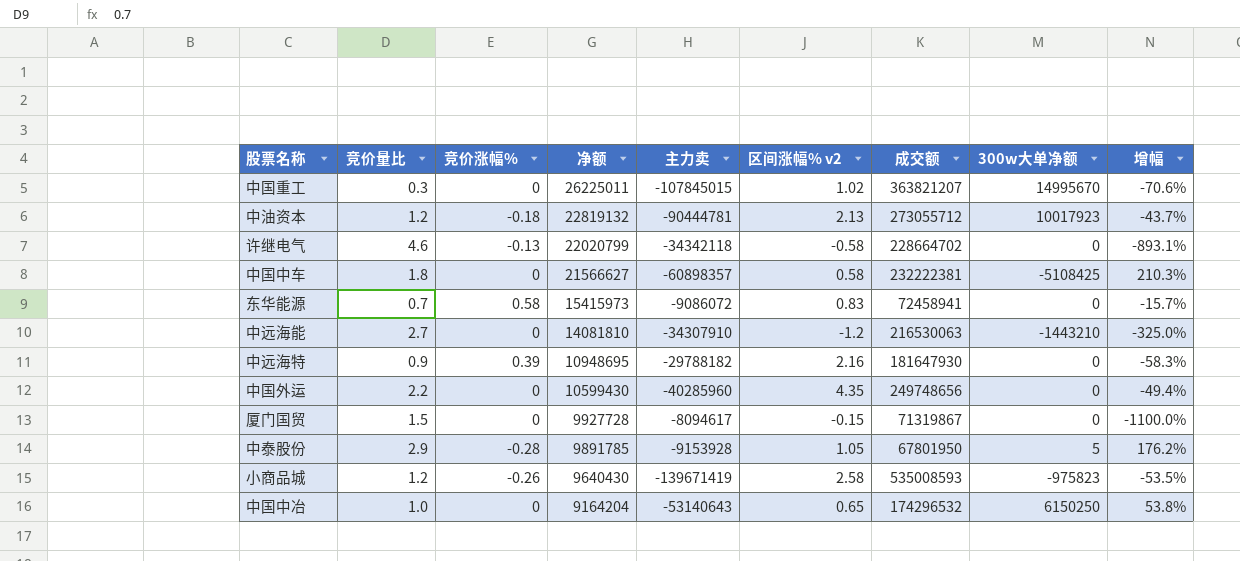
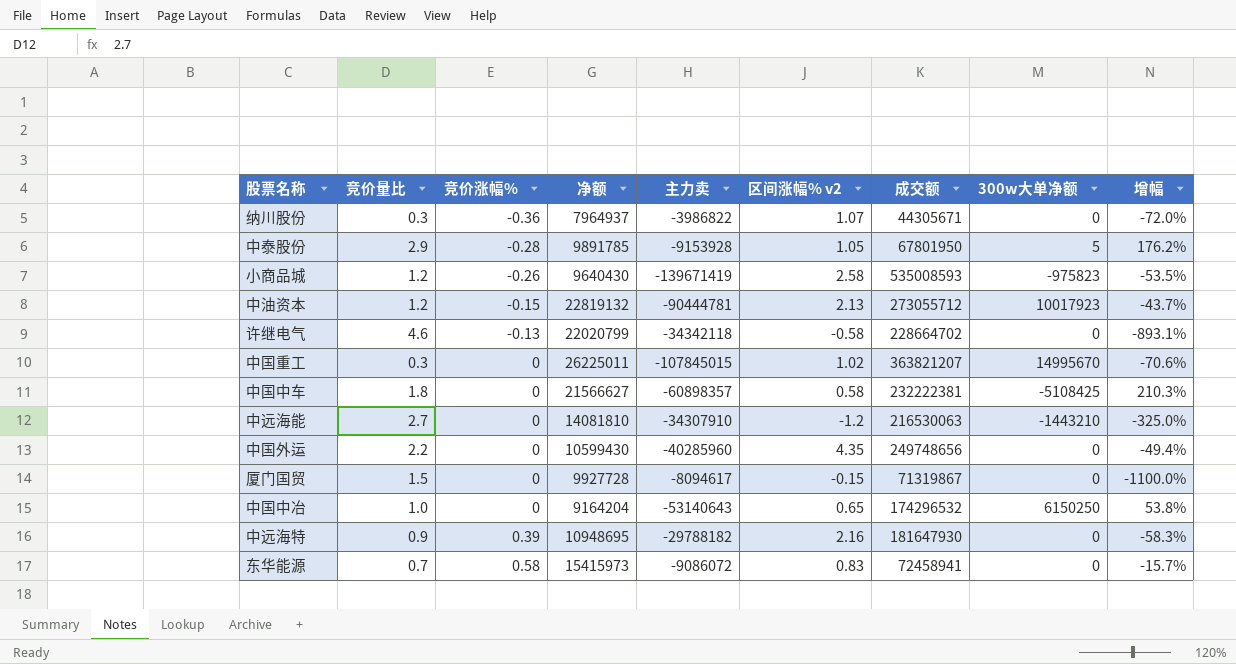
row order: 净额 descending -> 竞价涨幅% ascending
row 纳川股份: none -> 0.3 | -0.36 | 7964937 | -3986822 | 1.07 | 44305671 | 0 | -72.0%
中油资本 | 竞价涨幅%: -0.18 -> -0.15

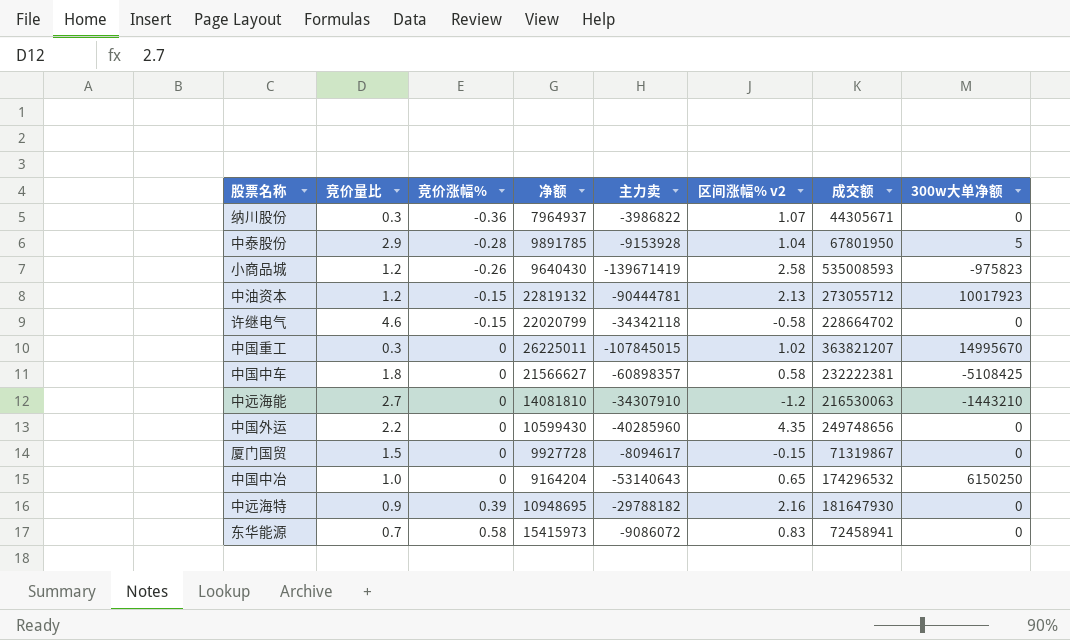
column 增幅 | formula: ([竞价量比] - [区间涨幅% v2]) / [区间涨幅% v2] -> none
中泰股份 | 区间涨幅% v2: 1.05 -> 1.04
许继电气 | 竞价涨幅%: -0.13 -> -0.15

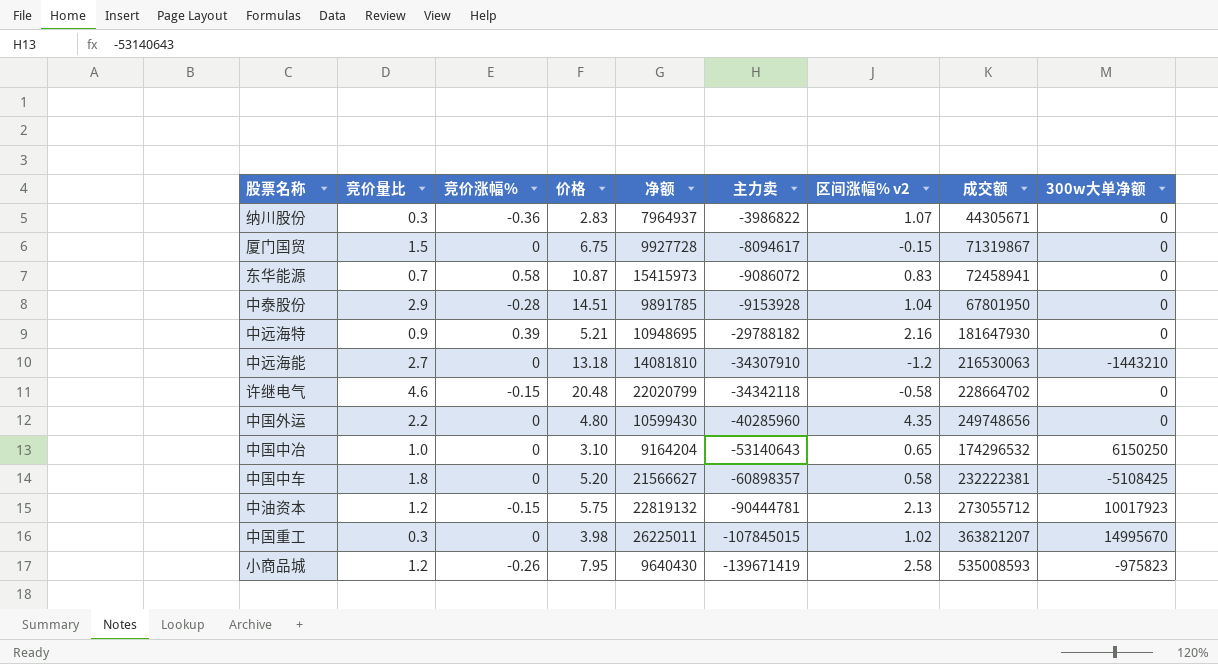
row order: 竞价涨幅% ascending -> 主力卖 descending
column 价格 | position: none -> 4
中泰股份 | 300w大单净额: 5 -> 0

